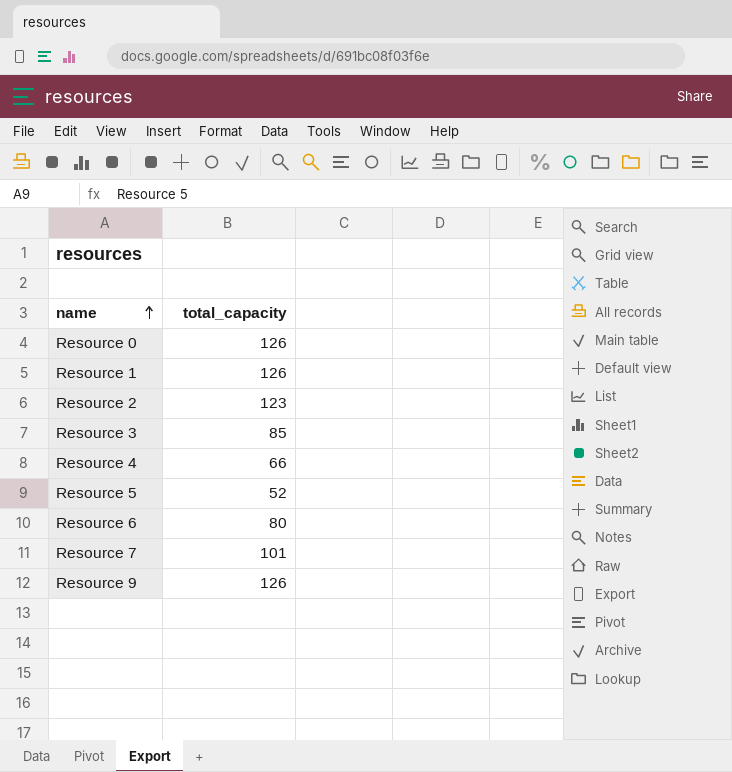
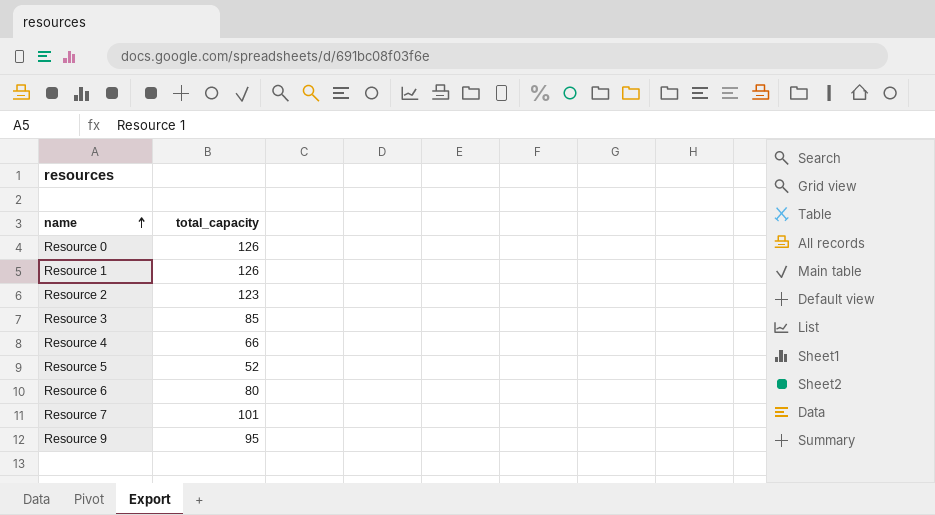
Resource 9 | total_capacity: 126 -> 95

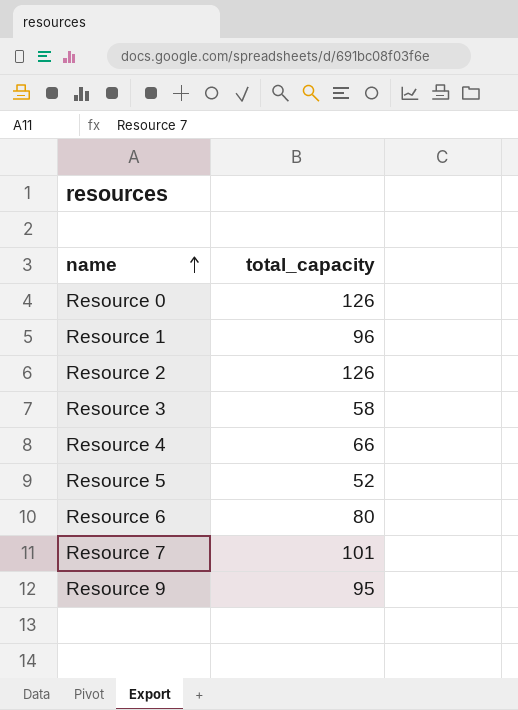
Resource 1 | total_capacity: 126 -> 96
Resource 2 | total_capacity: 123 -> 126
Resource 3 | total_capacity: 85 -> 58

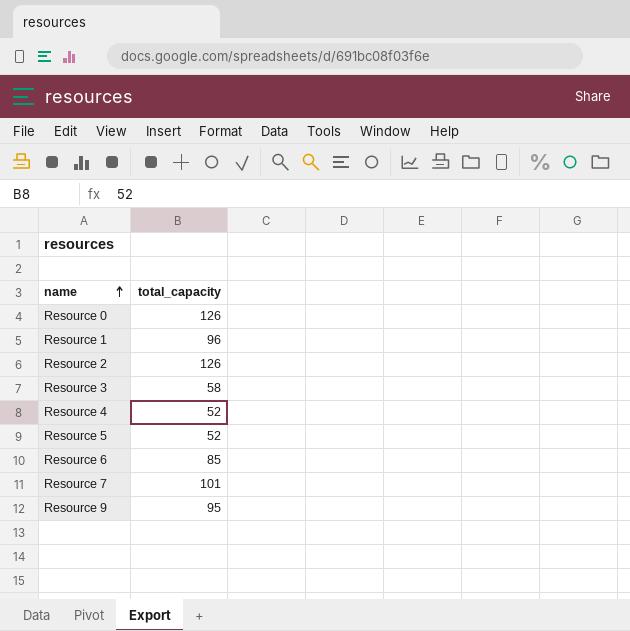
Resource 4 | total_capacity: 66 -> 52
Resource 6 | total_capacity: 80 -> 85

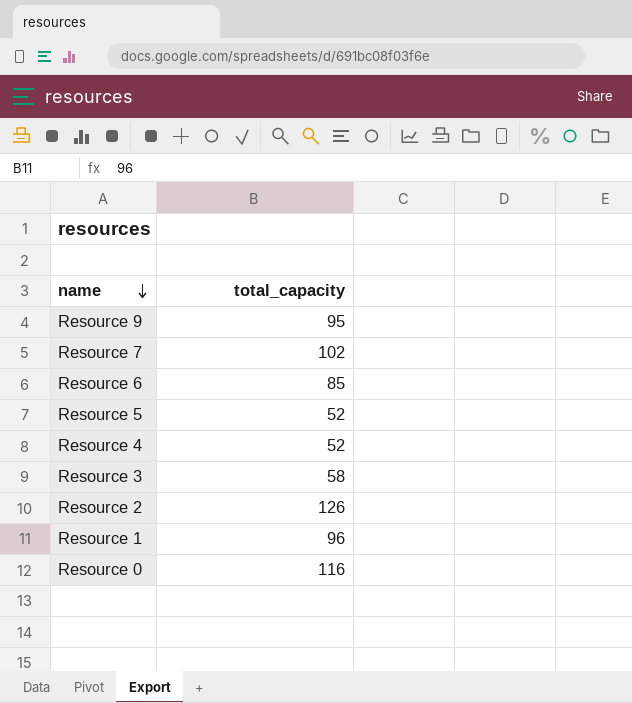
row order: name ascending -> name descending
Resource 7 | total_capacity: 101 -> 102
Resource 0 | total_capacity: 126 -> 116

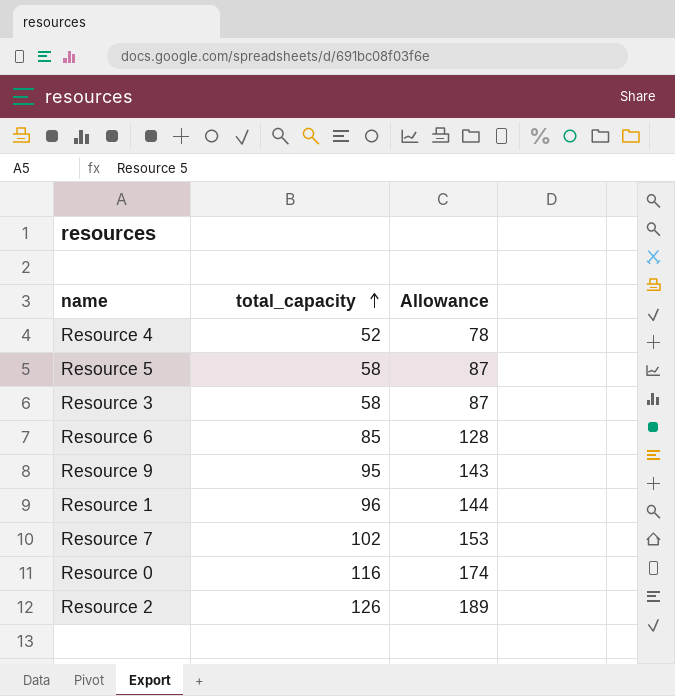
row order: name descending -> total_capacity ascending
column Allowance | formula: none -> [total_capacity] * 1.5
Resource 5 | total_capacity: 52 -> 58

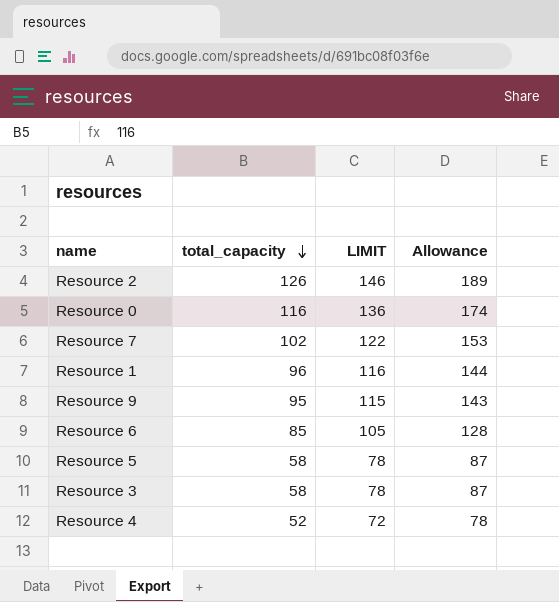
row order: total_capacity ascending -> total_capacity descending
column LIMIT | formula: none -> [total_capacity] + 20

